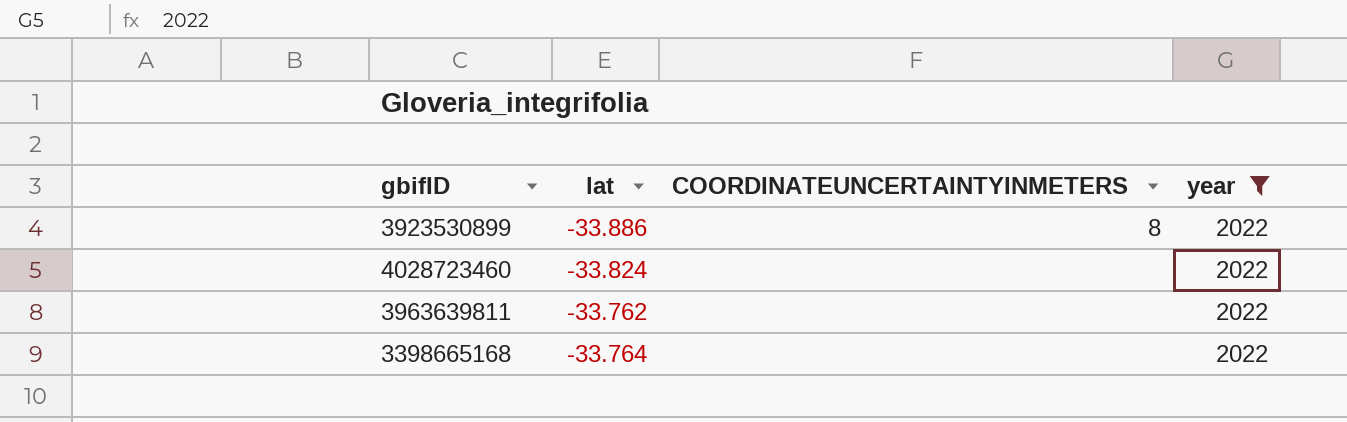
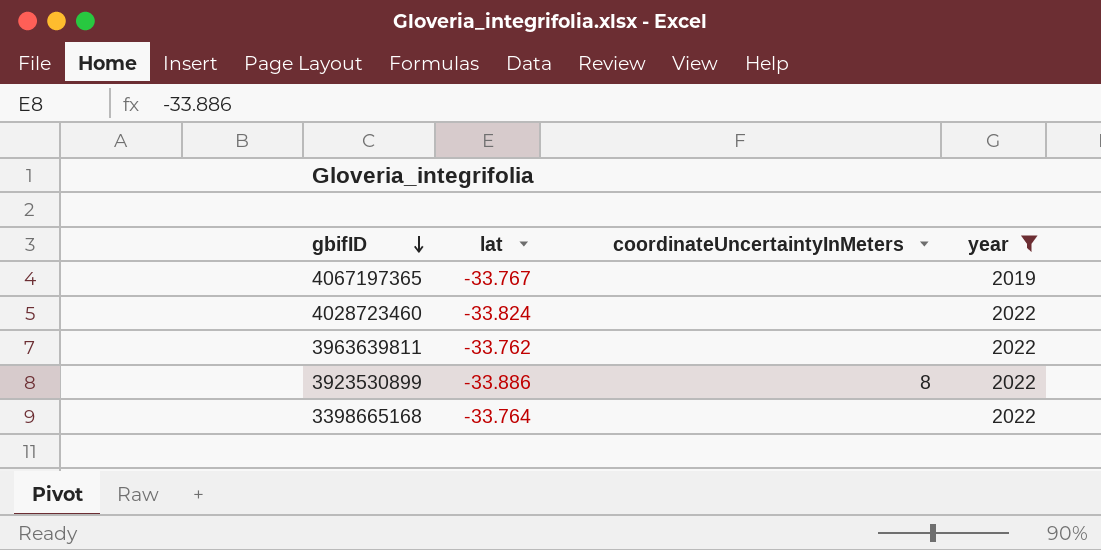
row order: none -> gbifID descending
column name: COORDINATEUNCERTAINTYINMETERS -> coordinateUncertaintyInMeters
row 4067197365: none -> -33.767 | none | 2019

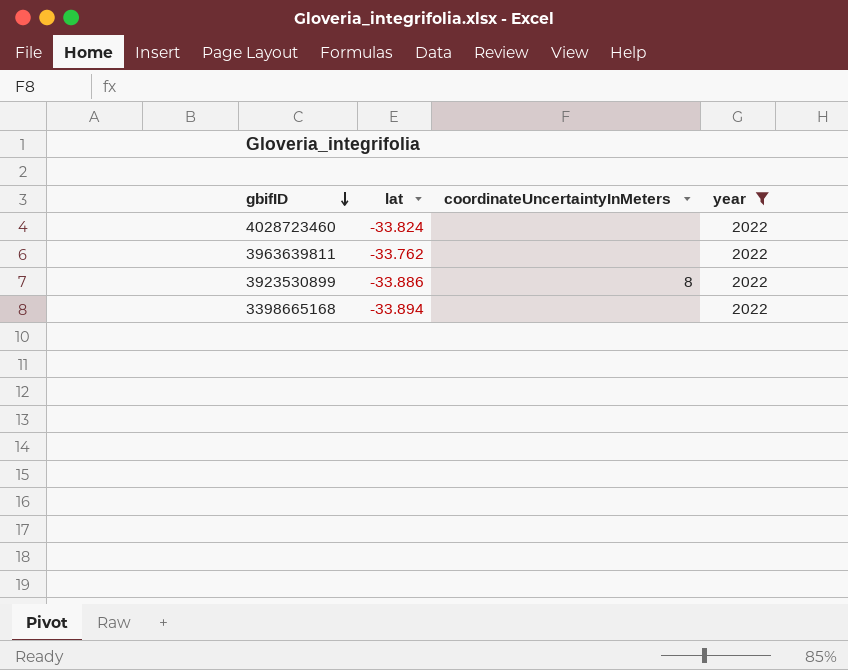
row 4067197365: -33.767 | none | 2019 -> none
3398665168 | lat: -33.764 -> -33.894

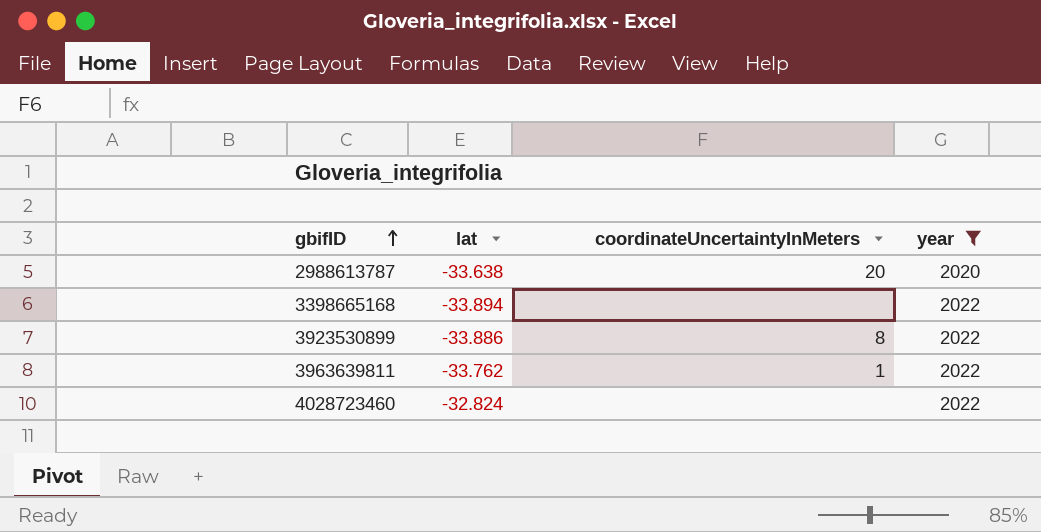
row order: gbifID descending -> gbifID ascending
row 2988613787: none -> -33.638 | 20 | 2020
3963639811 | coordinateUncertaintyInMeters: none -> 1
4028723460 | lat: -33.824 -> -32.824

